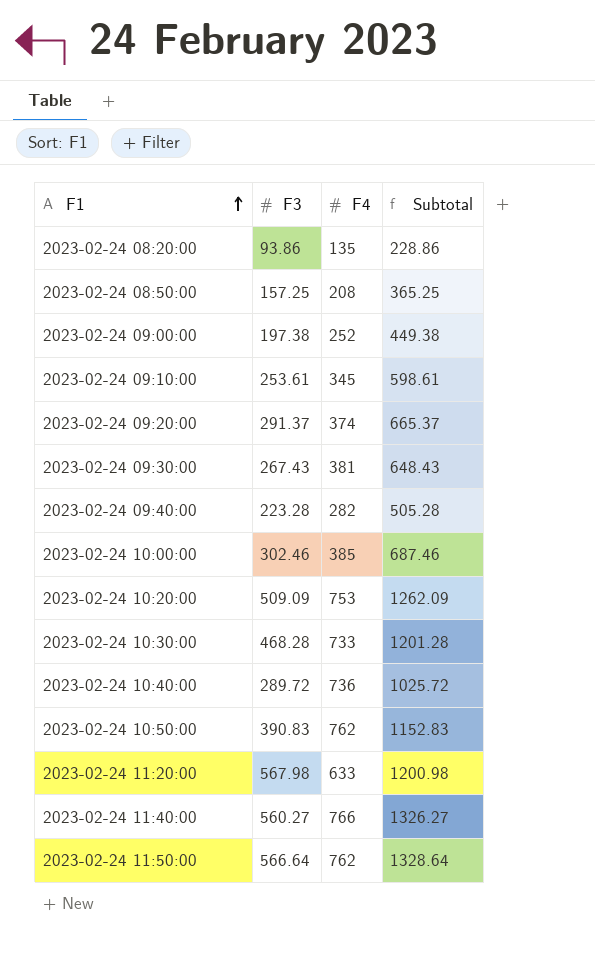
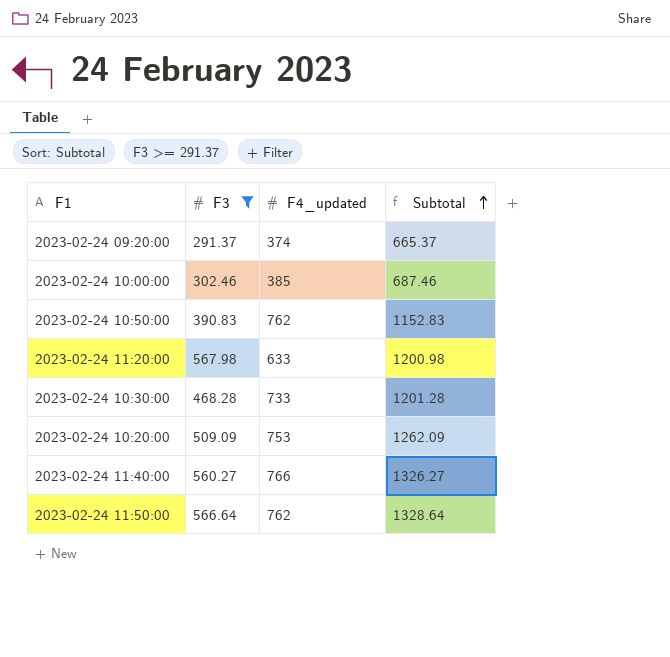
filter: none -> F3 >= 291.37
row order: F1 ascending -> Subtotal ascending
column name: F4 -> F4_updated

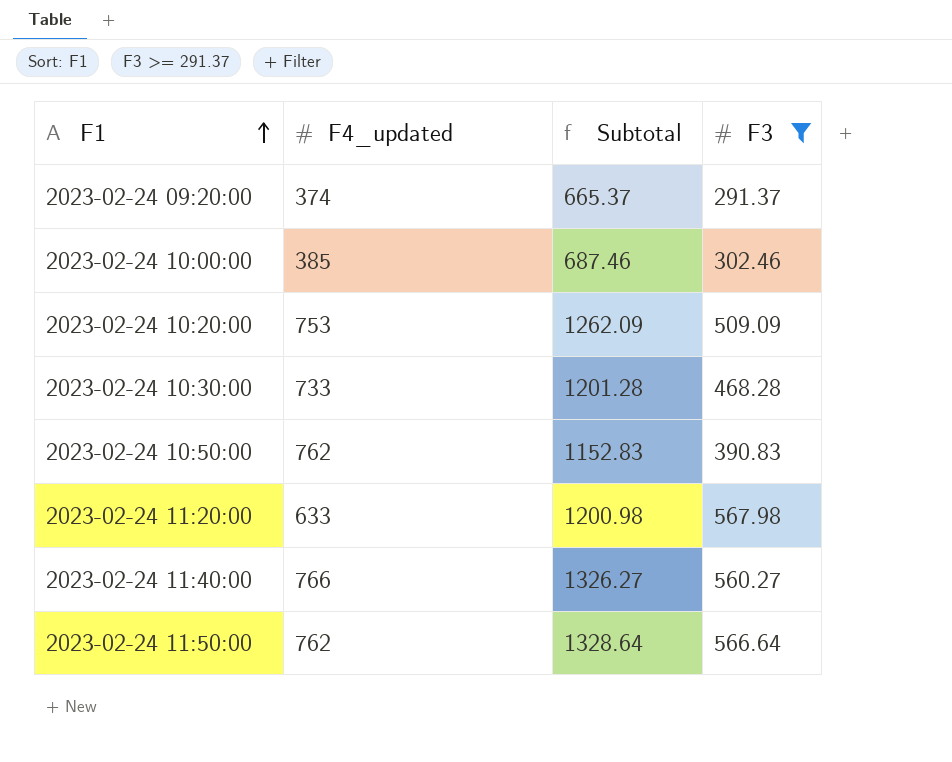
row order: Subtotal ascending -> F1 ascending
column F3 | position: 2 -> 4

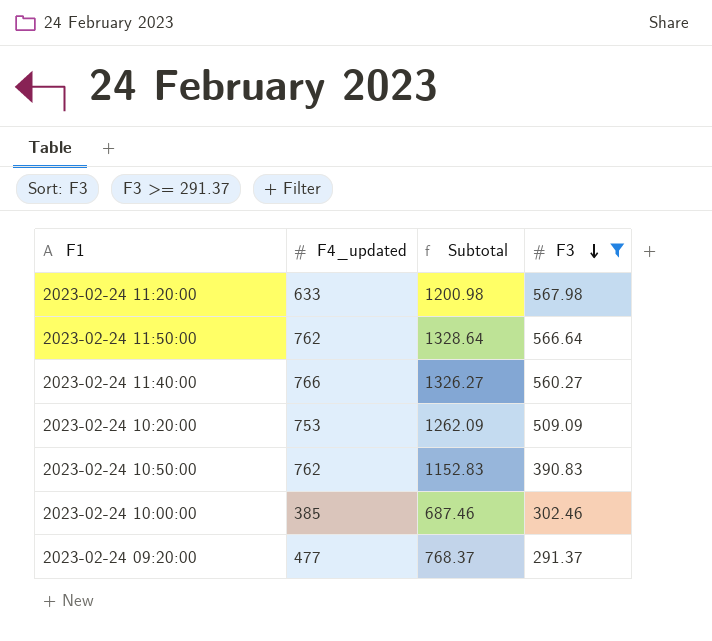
row order: F1 ascending -> F3 descending
row 2023-02-24 10:30:00: 733 | 1201.28 | 468.28 -> none
2023-02-24 09:20:00 | F4_updated: 374 -> 477
2023-02-24 09:20:00 | Subtotal: 665.37 -> 768.37

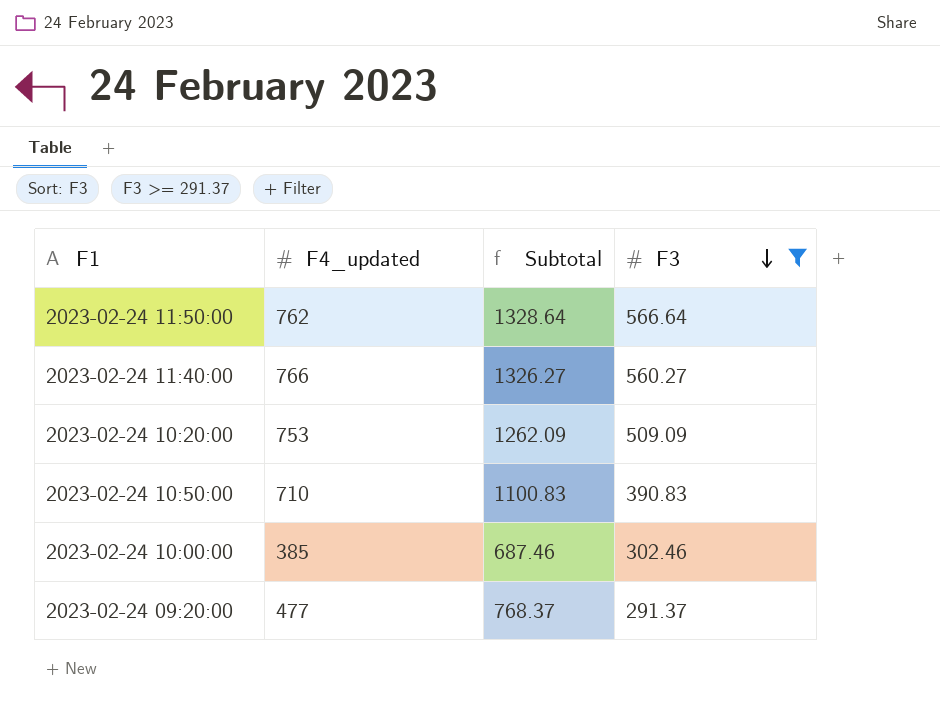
row 2023-02-24 11:20:00: 633 | 1200.98 | 567.98 -> none
2023-02-24 10:50:00 | F4_updated: 762 -> 710
2023-02-24 10:50:00 | Subtotal: 1152.83 -> 1100.83

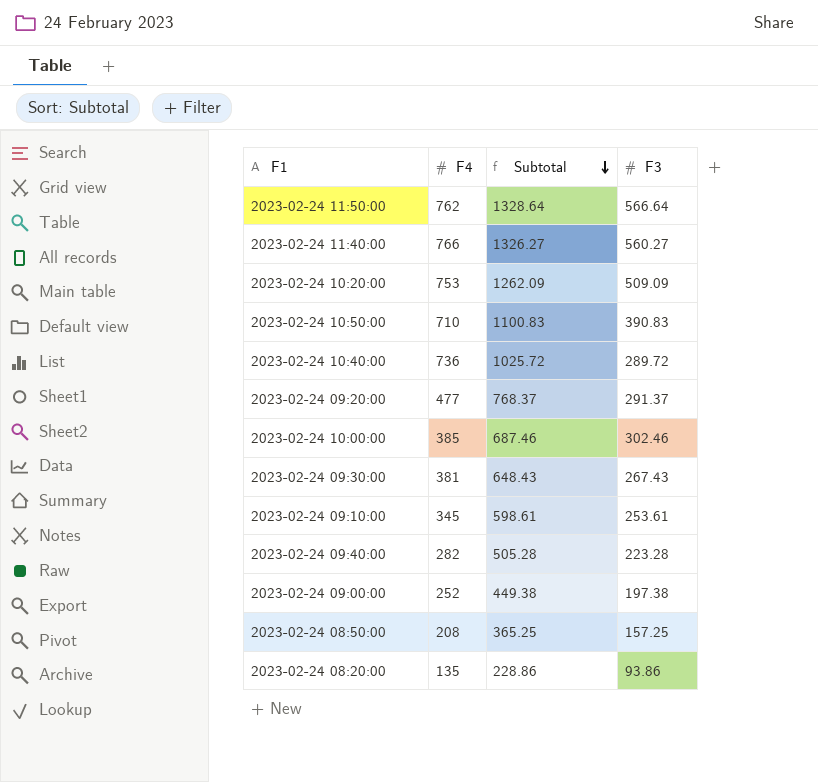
filter: F3 >= 291.37 -> none
row order: F3 descending -> Subtotal descending
column name: F4_updated -> F4

